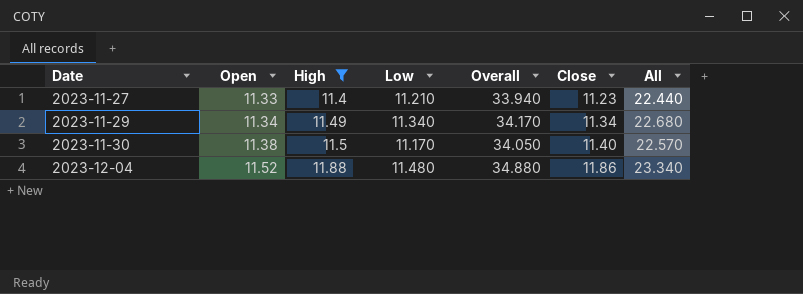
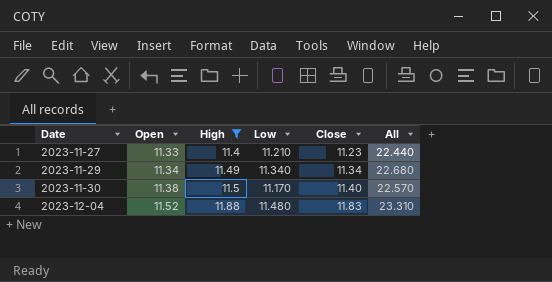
column Overall | formula: [Open] + [High] + [Low] -> none
2023-12-04 | Close: 11.86 -> 11.83
2023-12-04 | All: 23.340 -> 23.310

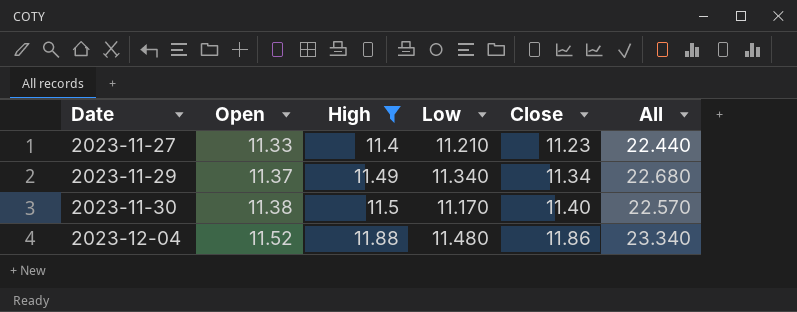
2023-11-29 | Open: 11.34 -> 11.37
2023-12-04 | Close: 11.83 -> 11.86
2023-12-04 | All: 23.310 -> 23.340

